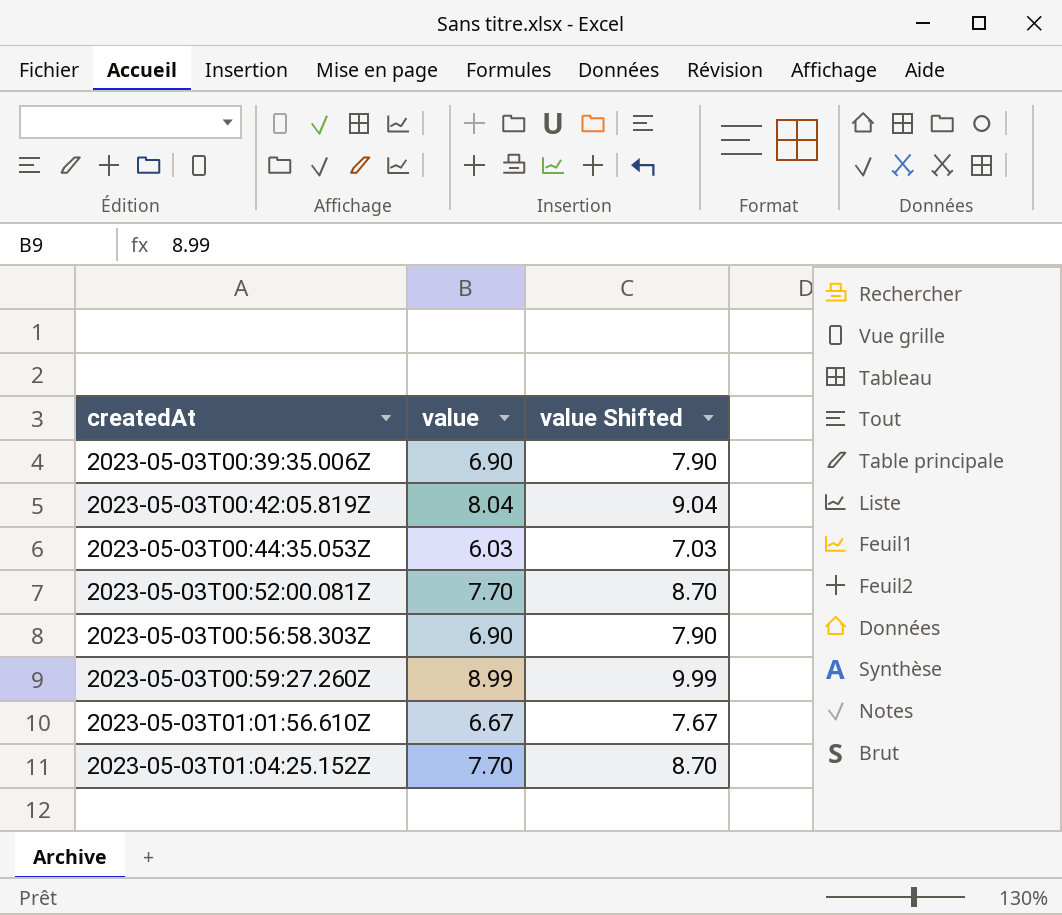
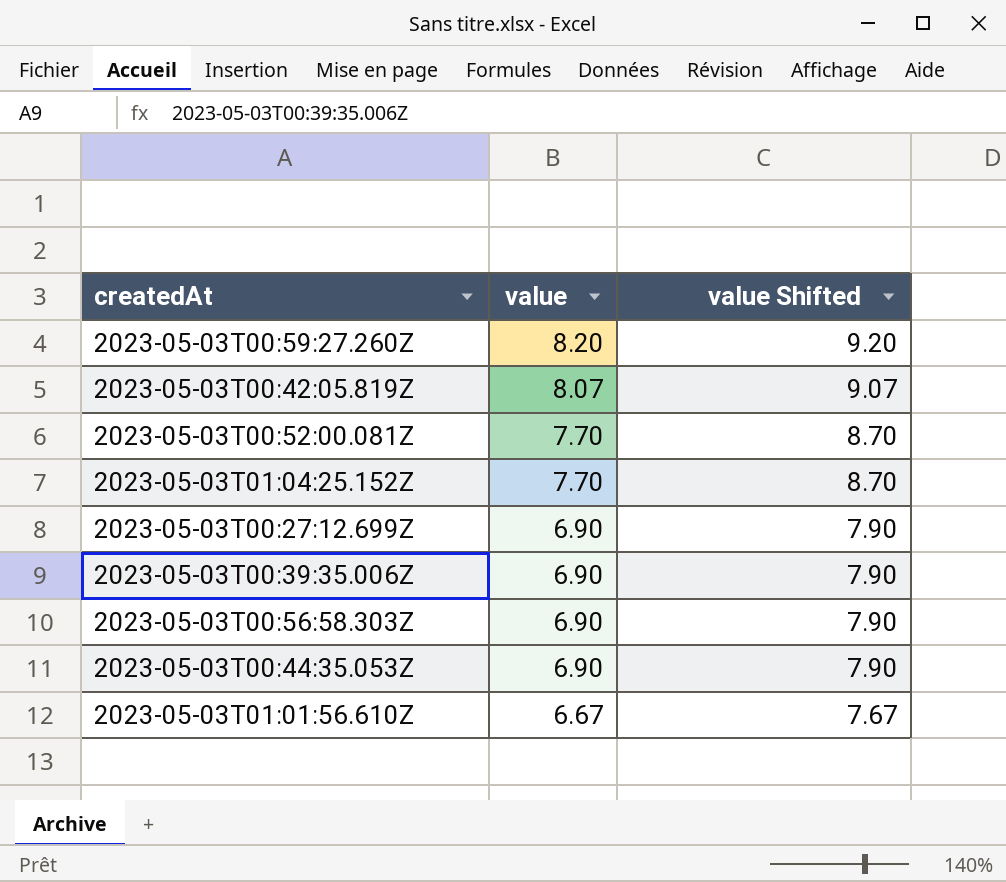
row order: createdAt ascending -> value descending
2023-05-03T00:59:27.260Z | value: 8.99 -> 8.20
2023-05-03T00:59:27.260Z | value Shifted: 9.99 -> 9.20
2023-05-03T00:42:05.819Z | value: 8.04 -> 8.07
2023-05-03T00:42:05.819Z | value Shifted: 9.04 -> 9.07
row 2023-05-03T00:27:12.699Z: none -> 6.90 | 7.90
2023-05-03T00:44:35.053Z | value: 6.03 -> 6.90
2023-05-03T00:44:35.053Z | value Shifted: 7.03 -> 7.90

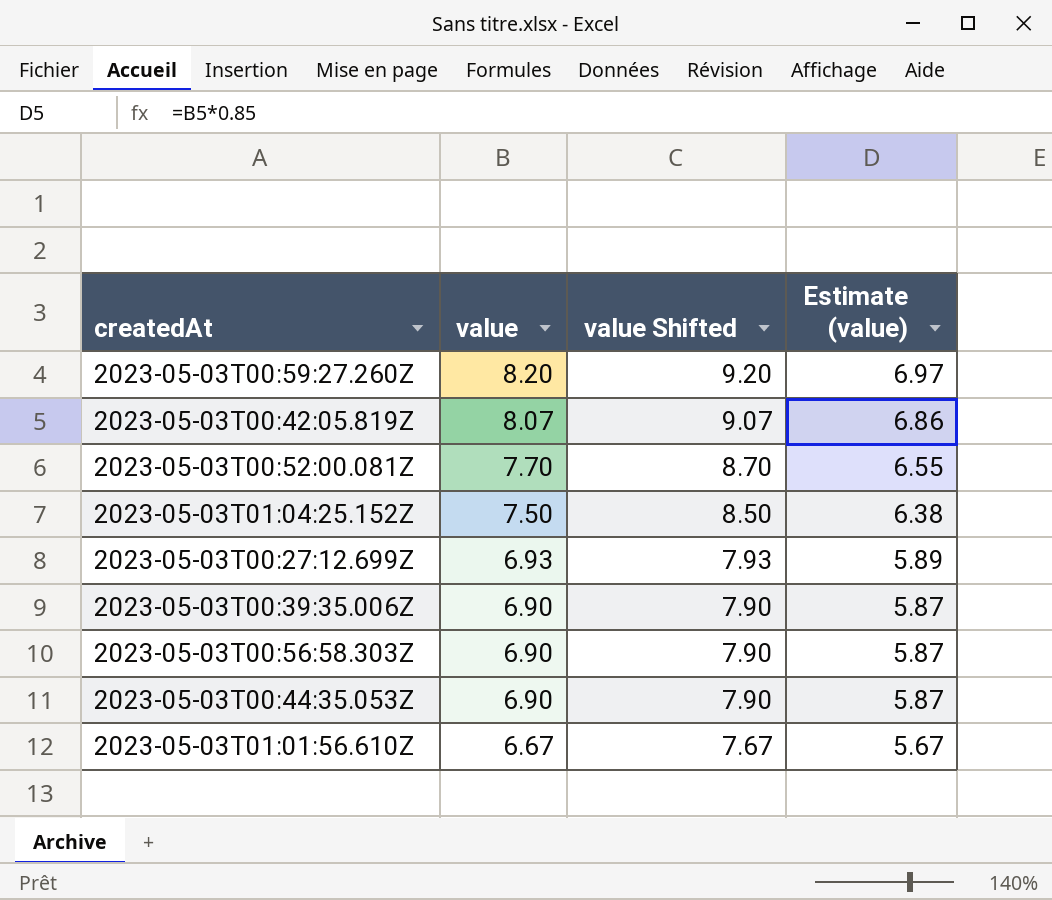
column Estimate (value) | formula: none -> [value] * 0.85
2023-05-03T01:04:25.152Z | value: 7.70 -> 7.50
2023-05-03T01:04:25.152Z | value Shifted: 8.70 -> 8.50
2023-05-03T00:27:12.699Z | value: 6.90 -> 6.93
2023-05-03T00:27:12.699Z | value Shifted: 7.90 -> 7.93

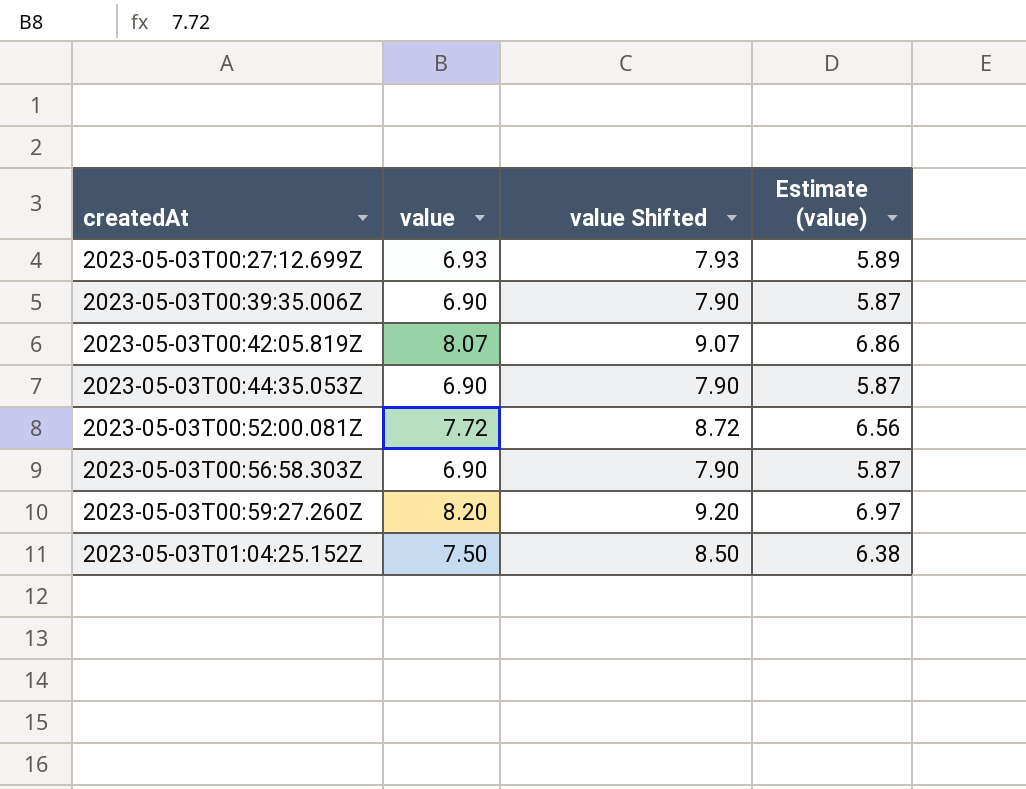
row order: value descending -> createdAt ascending
row 2023-05-03T01:01:56.610Z: 6.67 | 7.67 | 5.67 -> none
2023-05-03T00:52:00.081Z | value: 7.70 -> 7.72
2023-05-03T00:52:00.081Z | value Shifted: 8.70 -> 8.72
2023-05-03T00:52:00.081Z | Estimate (value): 6.55 -> 6.56

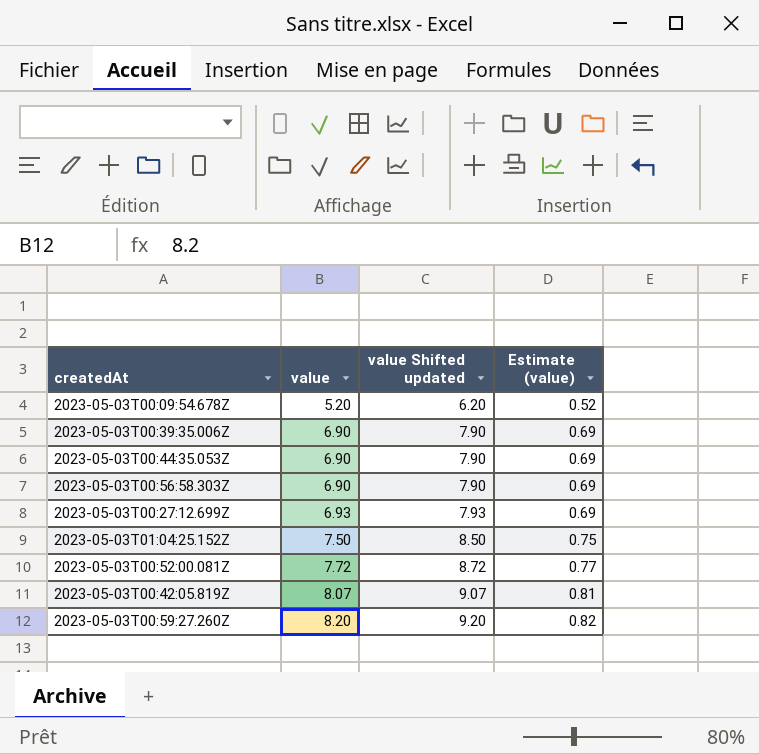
row order: createdAt ascending -> value ascending
column name: value Shifted -> value Shifted updated
column Estimate (value) | formula: [value] * 0.85 -> [value] * 0.1
row 2023-05-03T00:09:54.678Z: none -> 5.20 | 6.20 | 0.52

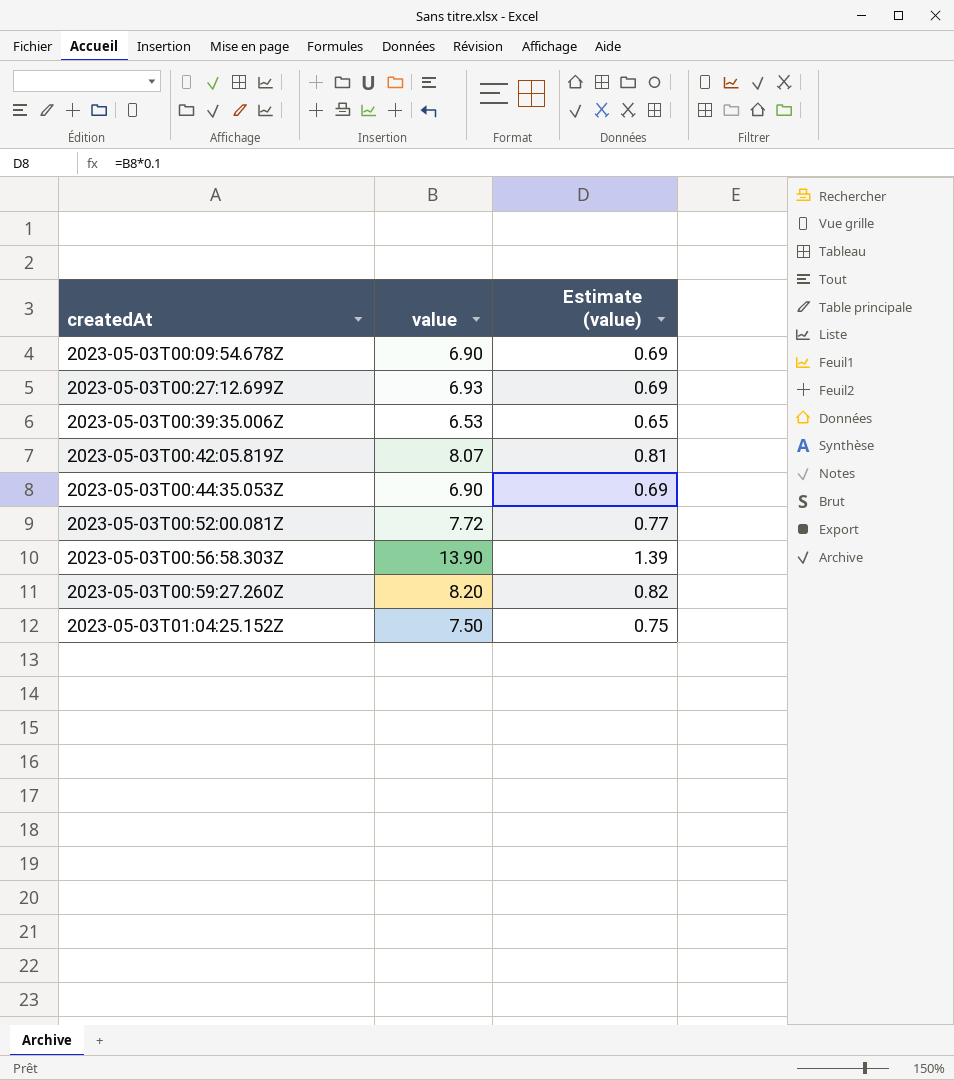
row order: value ascending -> createdAt ascending
column value Shifted updated | formula: [value] + 1 -> none
2023-05-03T00:09:54.678Z | value: 5.20 -> 6.90
2023-05-03T00:09:54.678Z | Estimate (value): 0.52 -> 0.69
2023-05-03T00:39:35.006Z | value: 6.90 -> 6.53
2023-05-03T00:39:35.006Z | Estimate (value): 0.69 -> 0.65
2023-05-03T00:56:58.303Z | value: 6.90 -> 13.90
2023-05-03T00:56:58.303Z | Estimate (value): 0.69 -> 1.39

